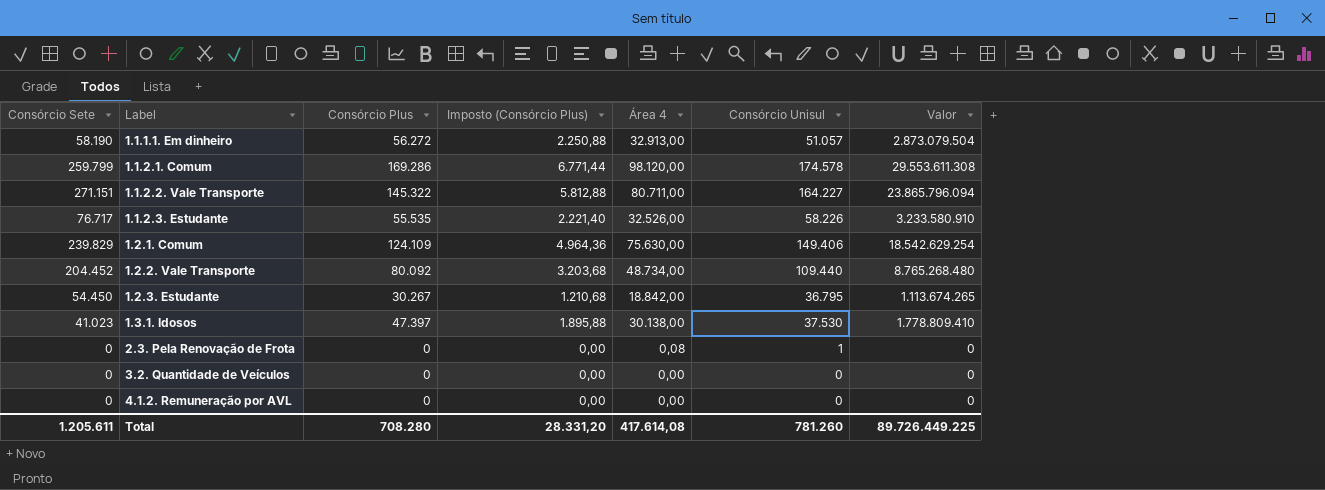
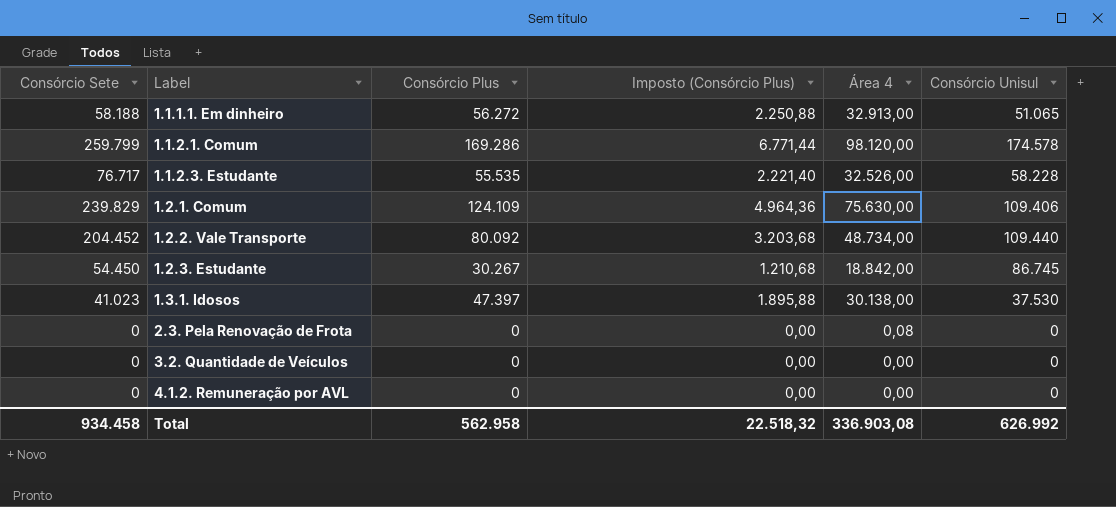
column Valor | formula: [Consórcio Plus] * [Consórcio Unisul] -> none
row 1.1.2.2. Vale Transporte: 271.151 | 145.322 | 5.812,88 | 80.711,00 | 164.227 | 23.865.796.094 -> none
1.1.1.1. Em dinheiro | Consórcio Sete: 58.190 -> 58.188
1.1.1.1. Em dinheiro | Consórcio Unisul: 51.057 -> 51.065
1.1.2.3. Estudante | Consórcio Unisul: 58.226 -> 58.228
1.2.1. Comum | Consórcio Unisul: 149.406 -> 109.406
1.2.3. Estudante | Consórcio Unisul: 36.795 -> 86.745
2.3. Pela Renovação de Frota | Consórcio Unisul: 1 -> 0
Total | Consórcio Sete: 1.205.611 -> 934.458
Total | Consórcio Plus: 708.280 -> 562.958
Total | Imposto (Consórcio Plus): 28.331,20 -> 22.518,32
Total | Área 4: 417.614,08 -> 336.903,08
Total | Consórcio Unisul: 781.260 -> 626.992

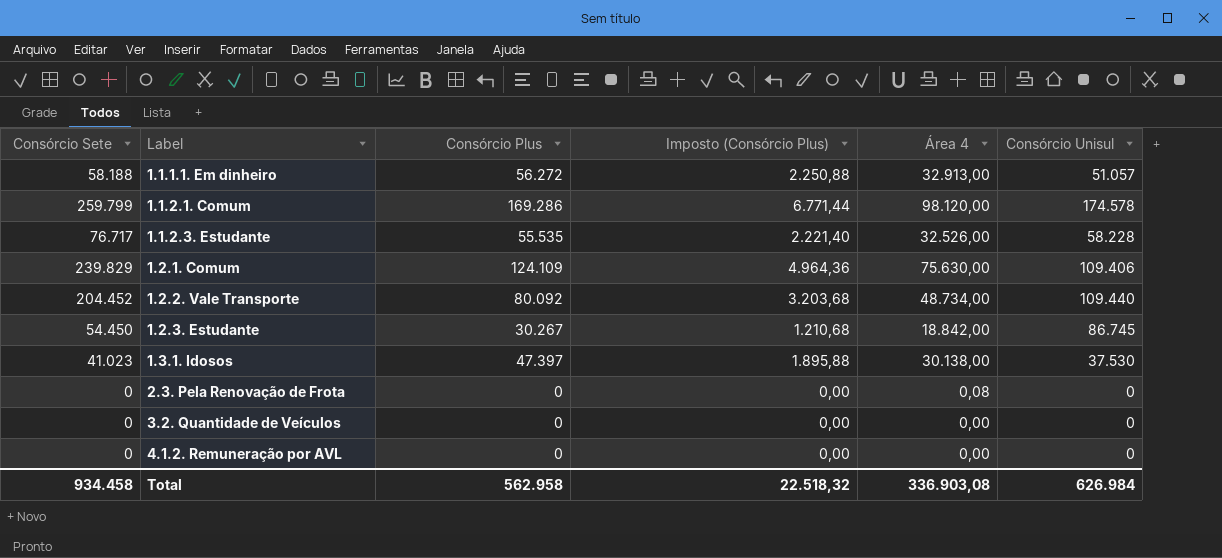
1.1.1.1. Em dinheiro | Consórcio Unisul: 51.065 -> 51.057
Total | Consórcio Unisul: 626.992 -> 626.984

